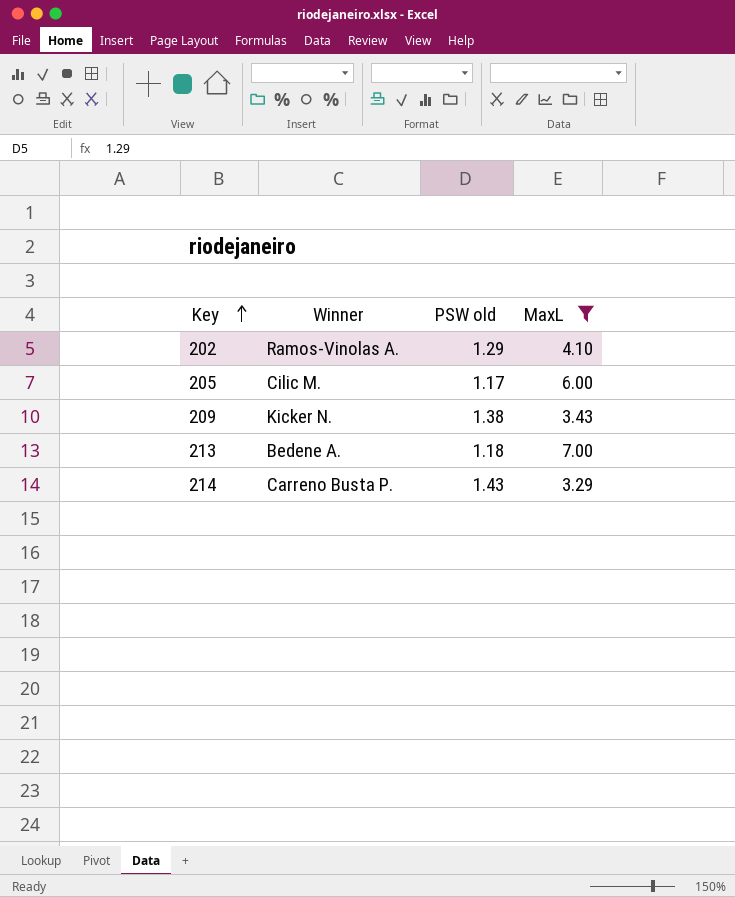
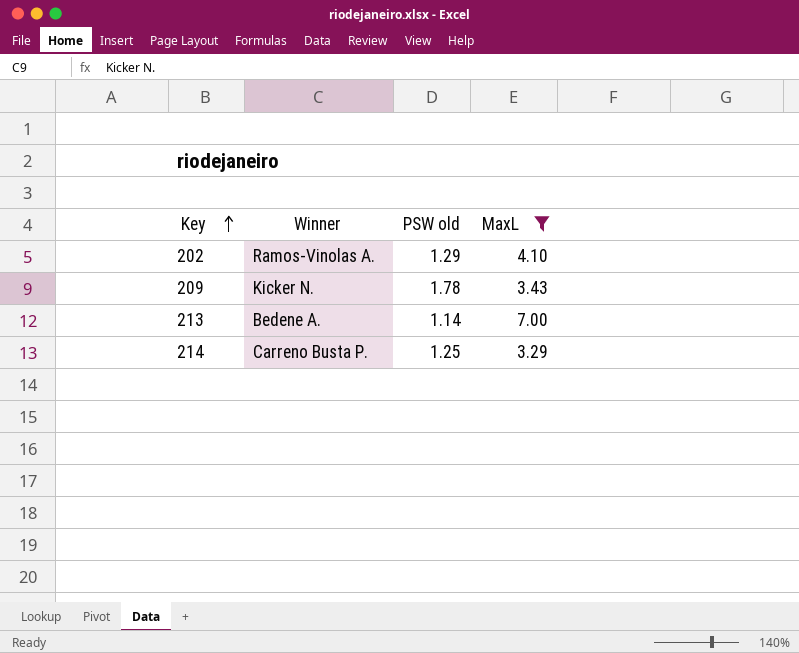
row 205: Cilic M. | 1.17 | 6.00 -> none
209 | PSW old: 1.38 -> 1.78
213 | PSW old: 1.18 -> 1.14
214 | PSW old: 1.43 -> 1.25

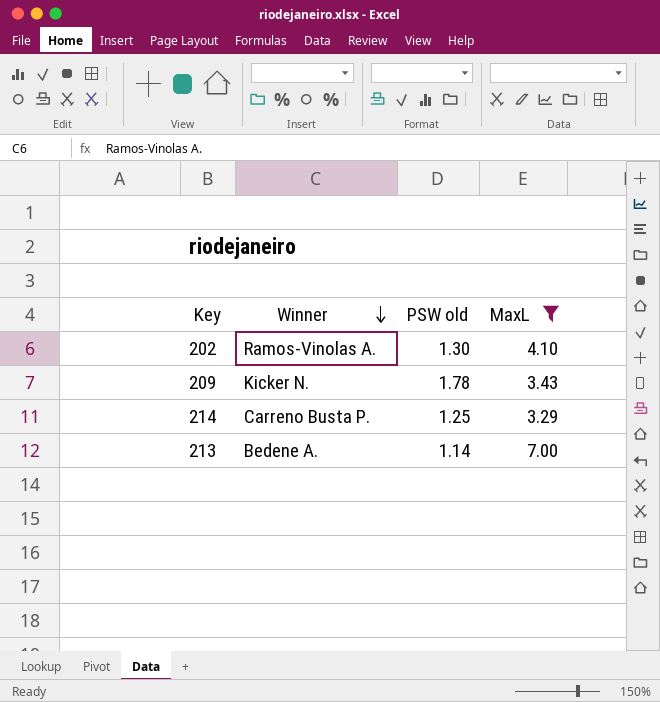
row order: Key ascending -> Winner descending
202 | PSW old: 1.29 -> 1.30

